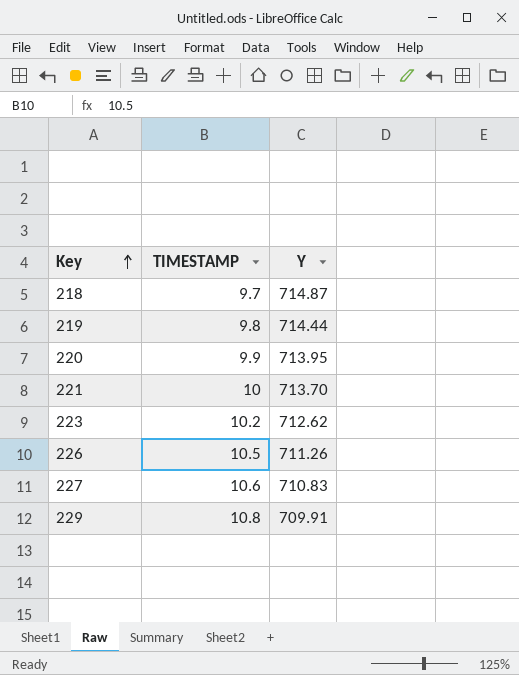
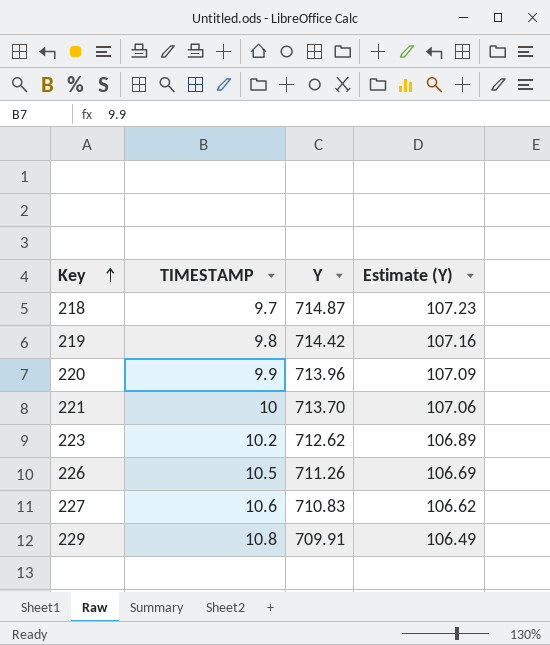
column Estimate (Y) | formula: none -> [Y] * 0.15
219 | Y: 714.44 -> 714.42
220 | Y: 713.95 -> 713.96

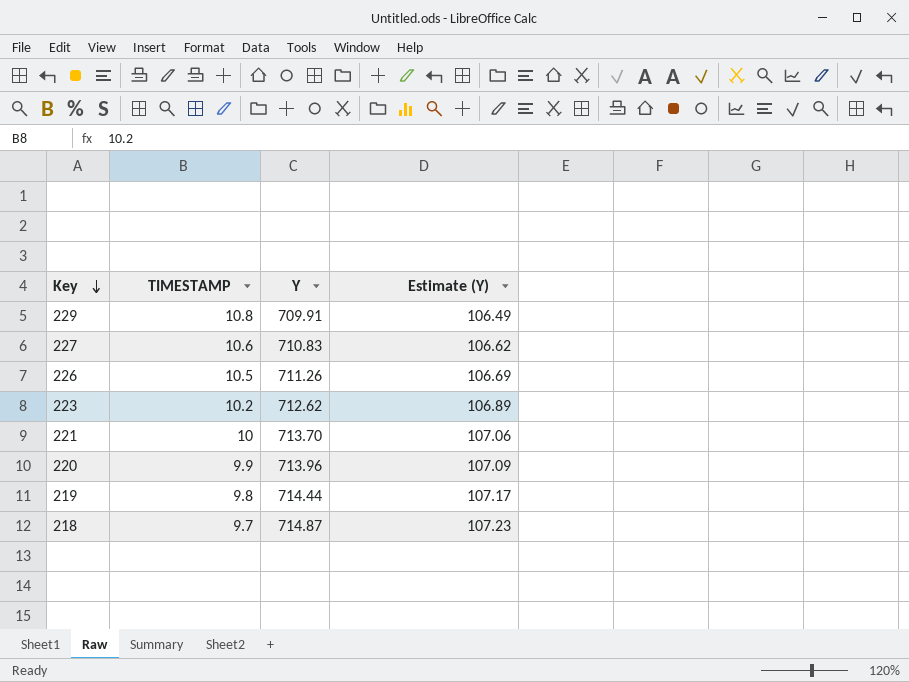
row order: Key ascending -> Key descending
219 | Y: 714.42 -> 714.44
219 | Estimate (Y): 107.16 -> 107.17

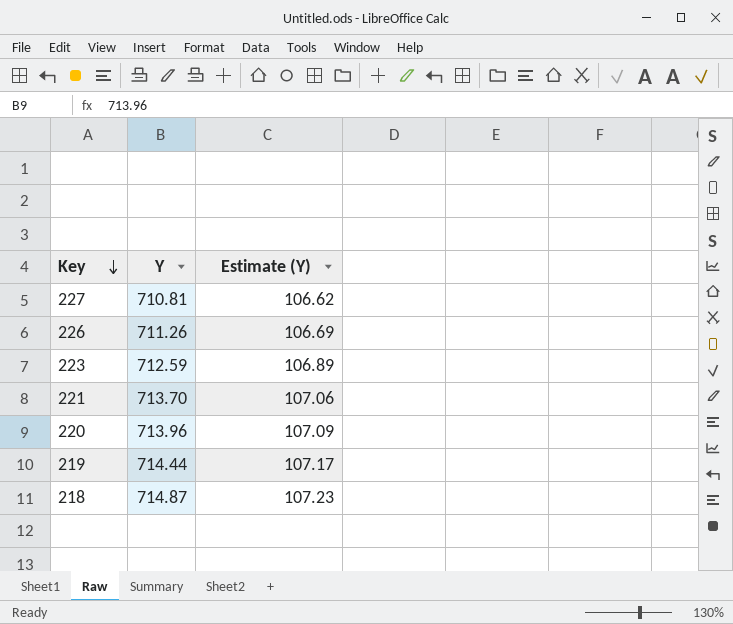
column TIMESTAMP | position: 2 -> none
row 229: 10.8 | 709.91 | 106.49 -> none
227 | Y: 710.83 -> 710.81
223 | Y: 712.62 -> 712.59

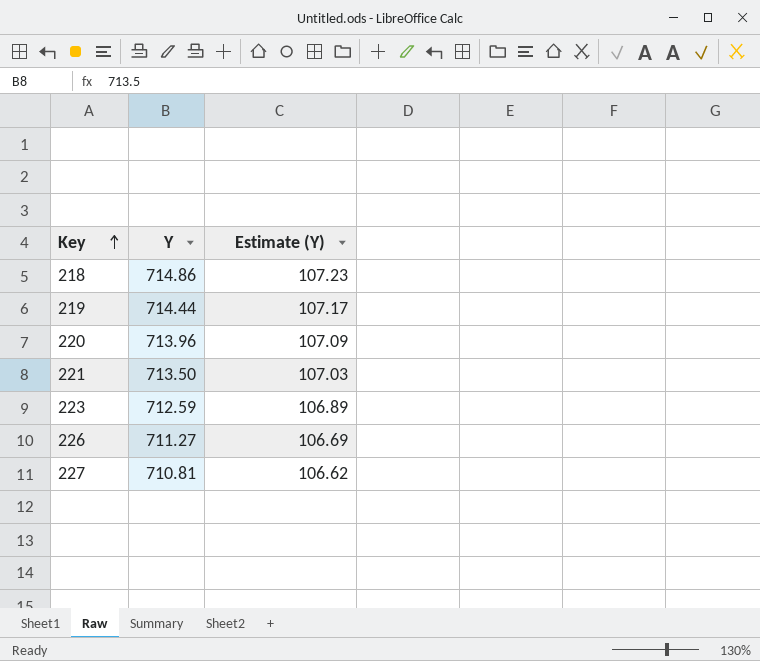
row order: Key descending -> Key ascending
218 | Y: 714.87 -> 714.86
221 | Y: 713.70 -> 713.50
221 | Estimate (Y): 107.06 -> 107.03
226 | Y: 711.26 -> 711.27

